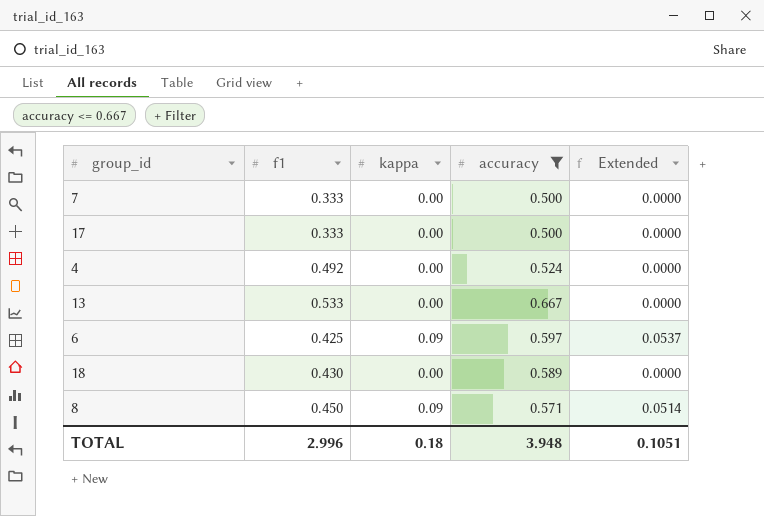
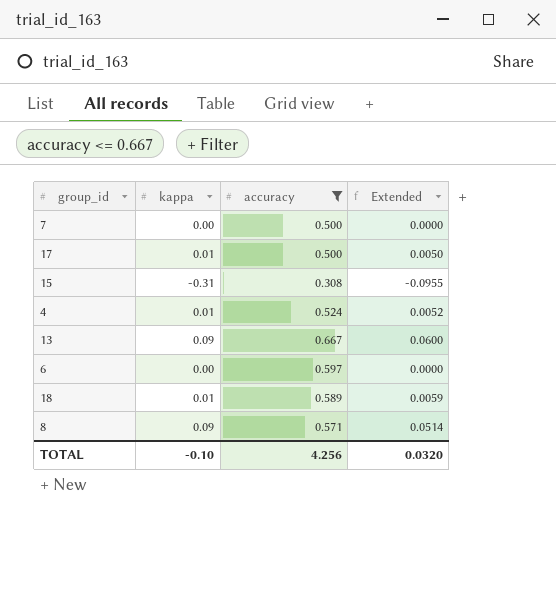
column f1 | position: 2 -> none
17 | kappa: 0.00 -> 0.01
17 | Extended: 0.0000 -> 0.0050
row 15: none -> -0.31 | 0.308 | -0.0955
4 | kappa: 0.00 -> 0.01
4 | Extended: 0.0000 -> 0.0052
13 | kappa: 0.00 -> 0.09
13 | Extended: 0.0000 -> 0.0600
6 | kappa: 0.09 -> 0.00
6 | Extended: 0.0537 -> 0.0000
18 | kappa: 0.00 -> 0.01
18 | Extended: 0.0000 -> 0.0059
TOTAL | kappa: 0.18 -> -0.10
TOTAL | accuracy: 3.948 -> 4.256
TOTAL | Extended: 0.1051 -> 0.0320

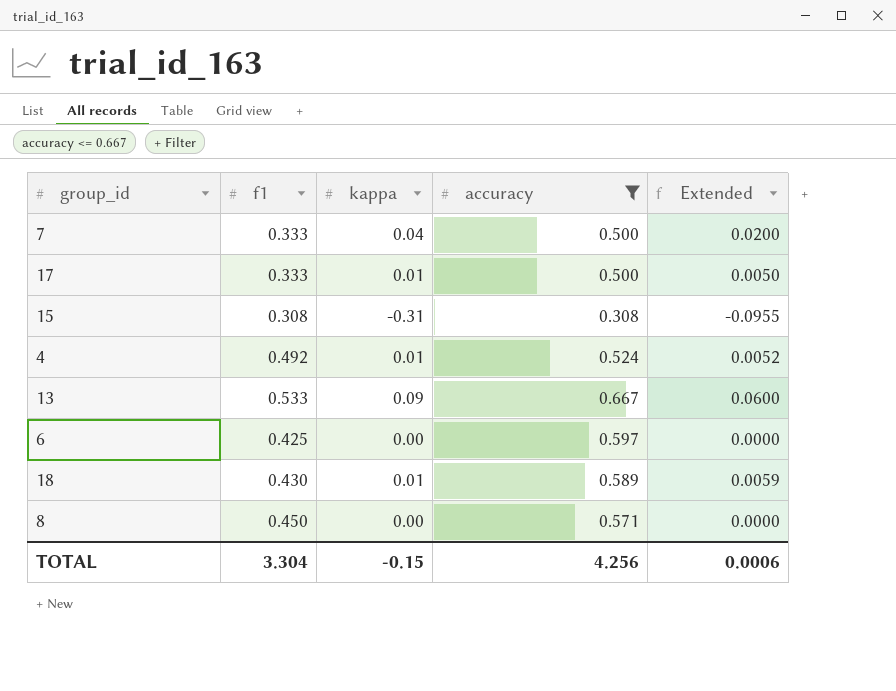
column f1 | position: none -> 2
7 | kappa: 0.00 -> 0.04
7 | Extended: 0.0000 -> 0.0200
8 | kappa: 0.09 -> 0.00
8 | Extended: 0.0514 -> 0.0000
TOTAL | kappa: -0.10 -> -0.15
TOTAL | Extended: 0.0320 -> 0.0006

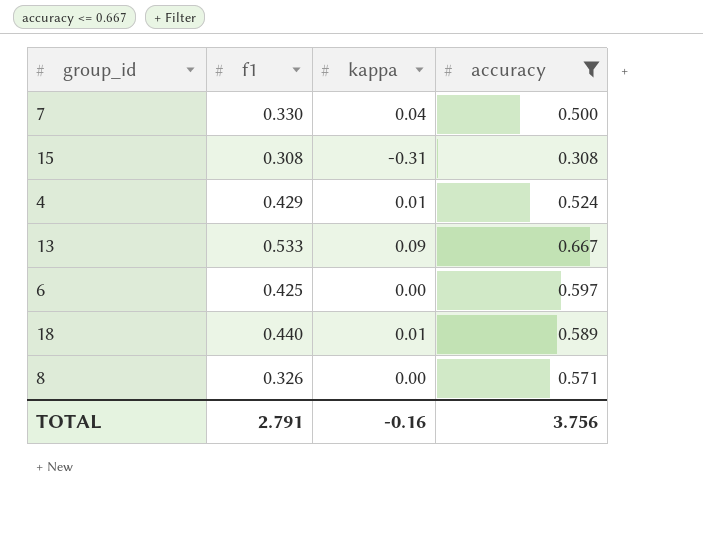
column Extended | formula: [kappa] * [accuracy] -> none
row 17: 0.333 | 0.01 | 0.500 | 0.0050 -> none
7 | f1: 0.333 -> 0.330
4 | f1: 0.492 -> 0.429
18 | f1: 0.430 -> 0.440
8 | f1: 0.450 -> 0.326
TOTAL | f1: 3.304 -> 2.791
TOTAL | kappa: -0.15 -> -0.16
TOTAL | accuracy: 4.256 -> 3.756

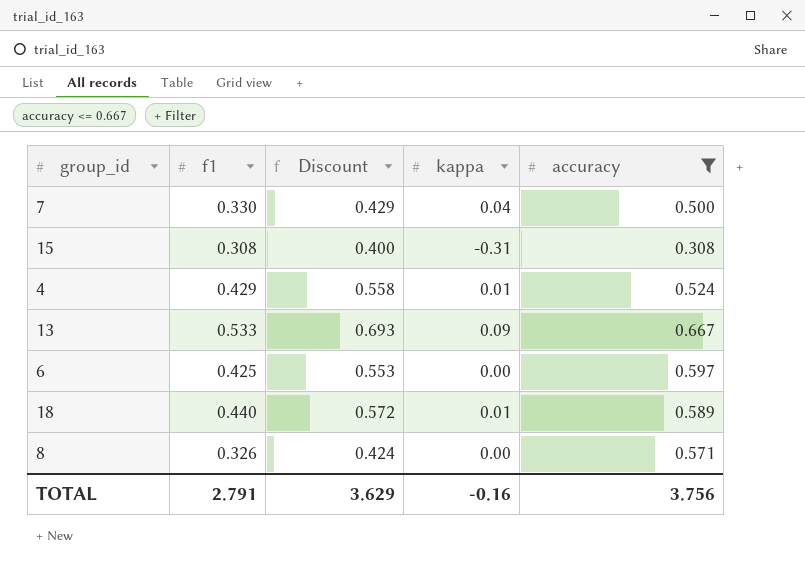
column Discount | formula: none -> [f1] * 1.3

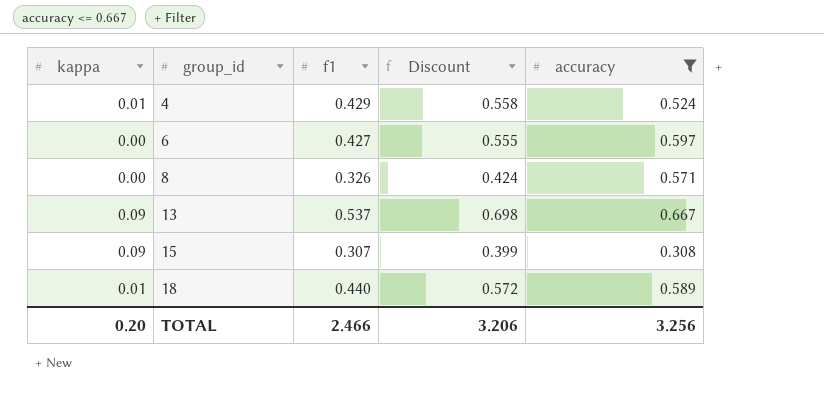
row order: none -> group_id ascending
column kappa | position: 4 -> 1
row 7: 0.330 | 0.429 | 0.04 | 0.500 -> none
6 | f1: 0.425 -> 0.427
6 | Discount: 0.553 -> 0.555
13 | f1: 0.533 -> 0.537
13 | Discount: 0.693 -> 0.698
15 | kappa: -0.31 -> 0.09
15 | f1: 0.308 -> 0.307
15 | Discount: 0.400 -> 0.399
TOTAL | kappa: -0.16 -> 0.20
TOTAL | f1: 2.791 -> 2.466
TOTAL | Discount: 3.629 -> 3.206
TOTAL | accuracy: 3.756 -> 3.256

